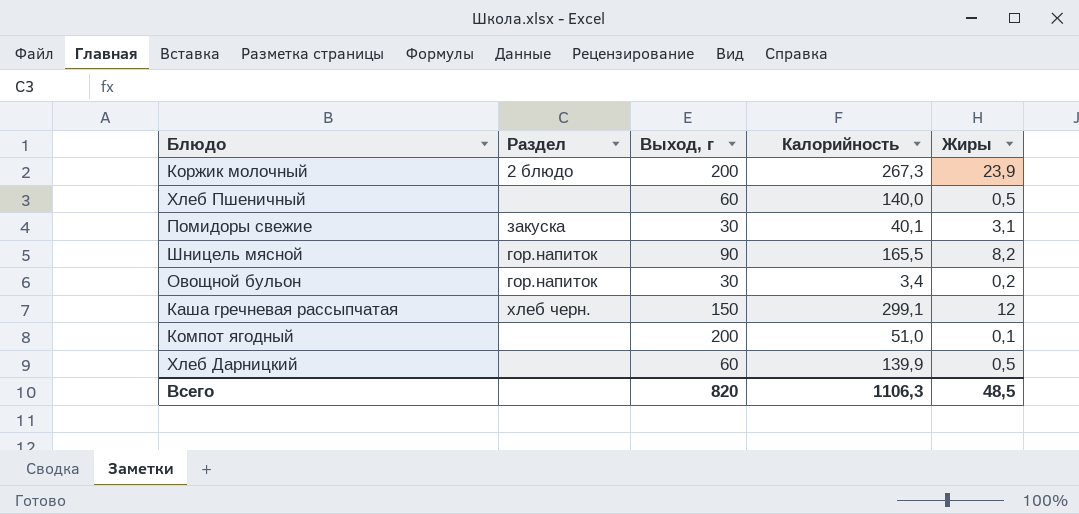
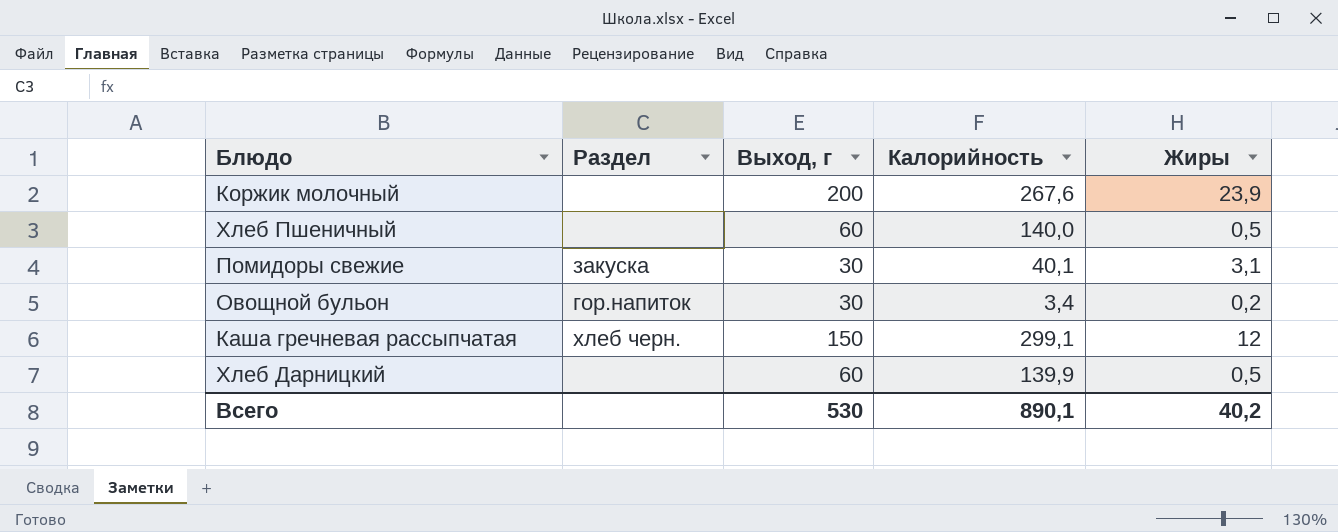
row Шницель мясной: гор.напиток | 90 | 165,5 | 8,2 -> none
row Компот ягодный: none | 200 | 51,0 | 0,1 -> none
Коржик молочный | Раздел: 2 блюдо -> none
Коржик молочный | Калорийность: 267,3 -> 267,6
Всего | Выход, г: 820 -> 530
Всего | Калорийность: 1106,3 -> 890,1
Всего | Жиры: 48,5 -> 40,2

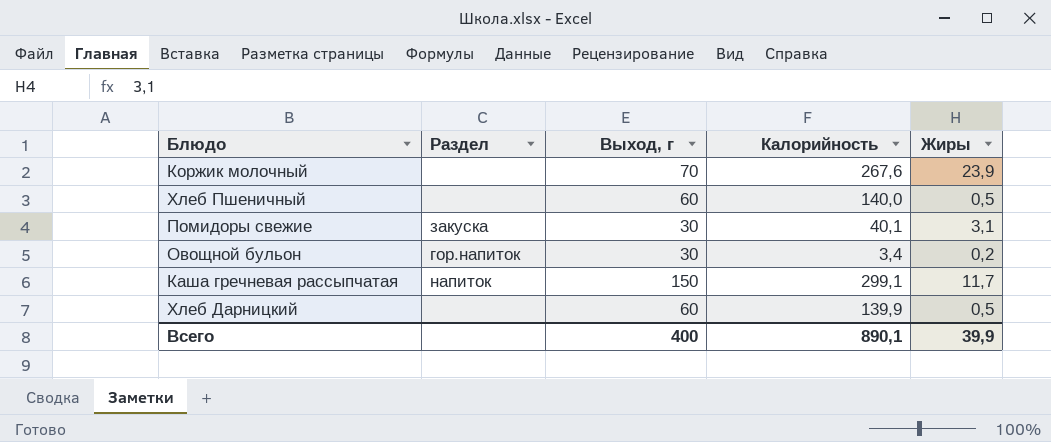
Коржик молочный | Выход, г: 200 -> 70
Каша гречневая рассыпчатая | Раздел: хлеб черн. -> напиток
Каша гречневая рассыпчатая | Жиры: 12 -> 11,7
Всего | Выход, г: 530 -> 400
Всего | Жиры: 40,2 -> 39,9

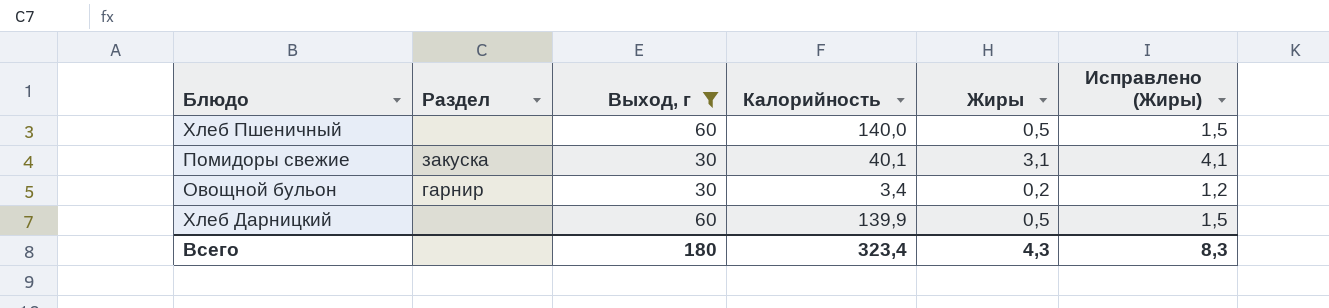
filter: none -> Выход, г <= 60
column Исправлено (Жиры) | formula: none -> [Жиры] + 1
Овощной бульон | Раздел: гор.напиток -> гарнир
Всего | Выход, г: 400 -> 180
Всего | Калорийность: 890,1 -> 323,4
Всего | Жиры: 39,9 -> 4,3

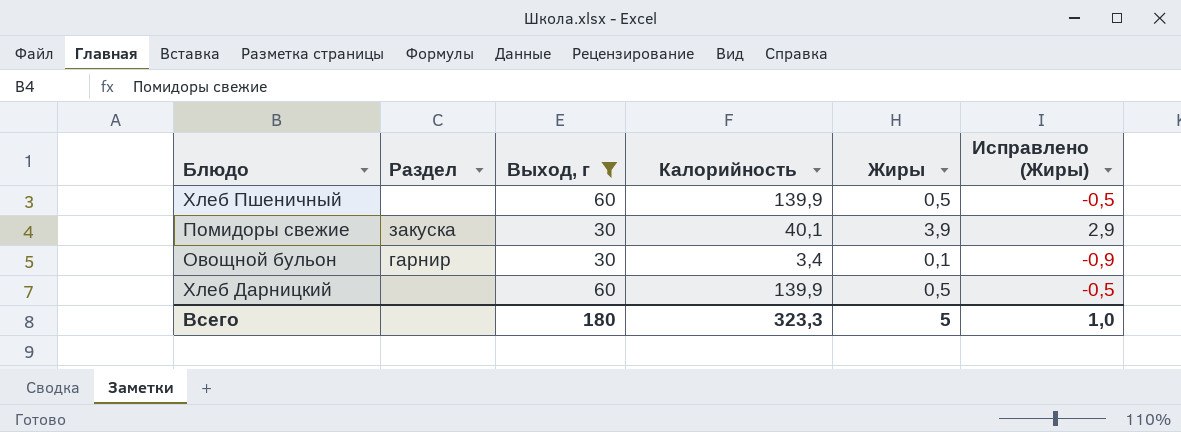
column Исправлено (Жиры) | formula: [Жиры] + 1 -> [Жиры] - 1
Хлеб Пшеничный | Калорийность: 140,0 -> 139,9
Помидоры свежие | Жиры: 3,1 -> 3,9
Овощной бульон | Жиры: 0,2 -> 0,1
Всего | Калорийность: 323,4 -> 323,3
Всего | Жиры: 4,3 -> 5
Всего | Исправлено (Жиры): 8,3 -> 1,0

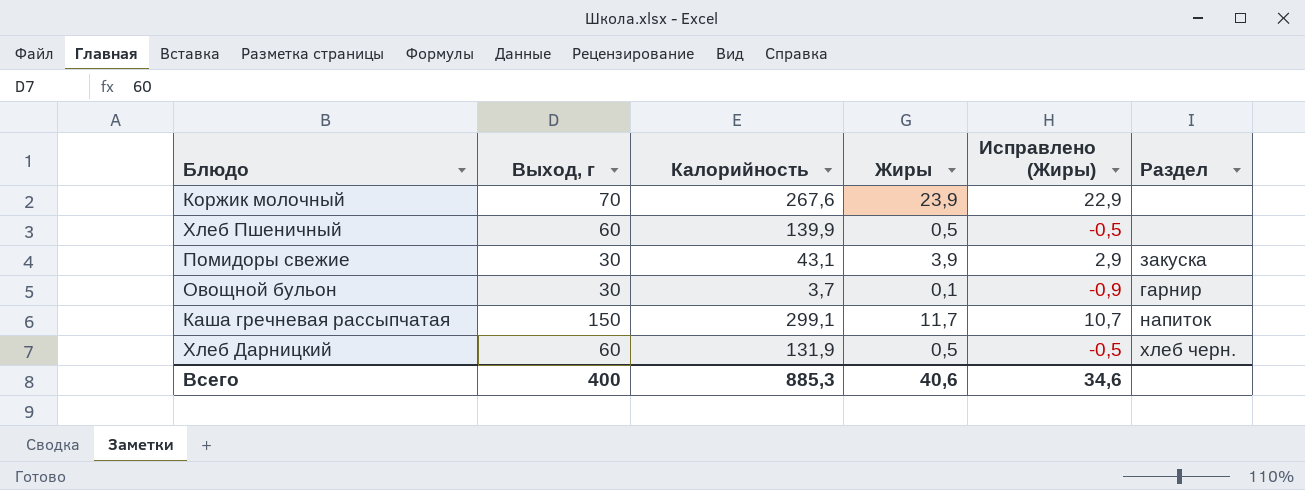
filter: Выход, г <= 60 -> none
column Раздел | position: 2 -> 6
Помидоры свежие | Калорийность: 40,1 -> 43,1
Овощной бульон | Калорийность: 3,4 -> 3,7
Хлеб Дарницкий | Калорийность: 139,9 -> 131,9
Хлеб Дарницкий | Раздел: none -> хлеб черн.
Всего | Выход, г: 180 -> 400
Всего | Калорийность: 323,3 -> 885,3
Всего | Жиры: 5 -> 40,6
Всего | Исправлено (Жиры): 1,0 -> 34,6

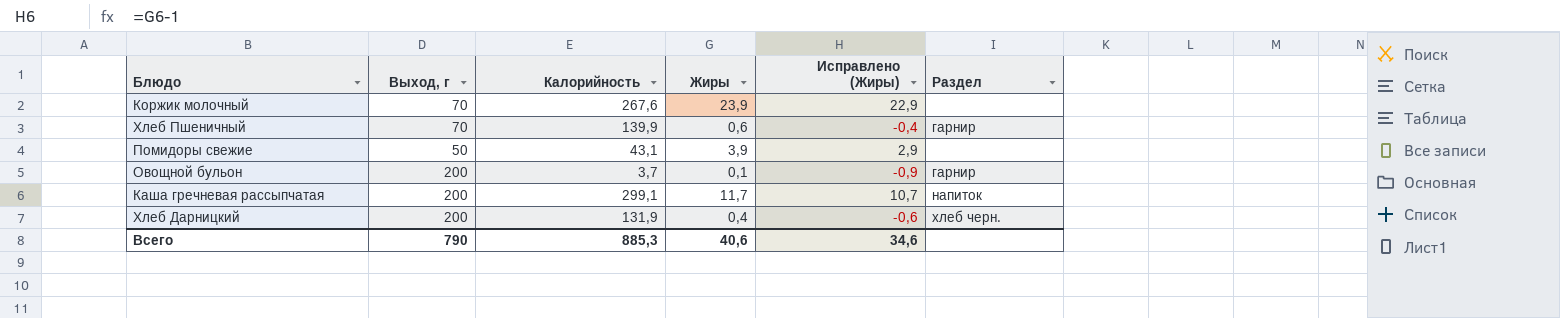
Хлеб Пшеничный | Выход, г: 60 -> 70
Хлеб Пшеничный | Жиры: 0,5 -> 0,6
Хлеб Пшеничный | Исправлено (Жиры): -0,5 -> -0,4
Хлеб Пшеничный | Раздел: none -> гарнир
Помидоры свежие | Выход, г: 30 -> 50
Помидоры свежие | Раздел: закуска -> none
Овощной бульон | Выход, г: 30 -> 200
Каша гречневая рассыпчатая | Выход, г: 150 -> 200
Хлеб Дарницкий | Выход, г: 60 -> 200
Хлеб Дарницкий | Жиры: 0,5 -> 0,4
Хлеб Дарницкий | Исправлено (Жиры): -0,5 -> -0,6
Всего | Выход, г: 400 -> 790

